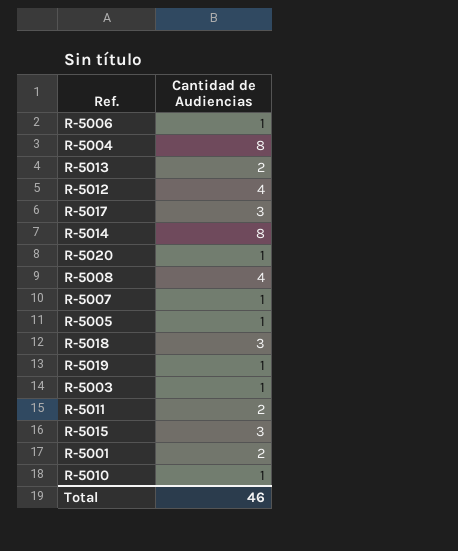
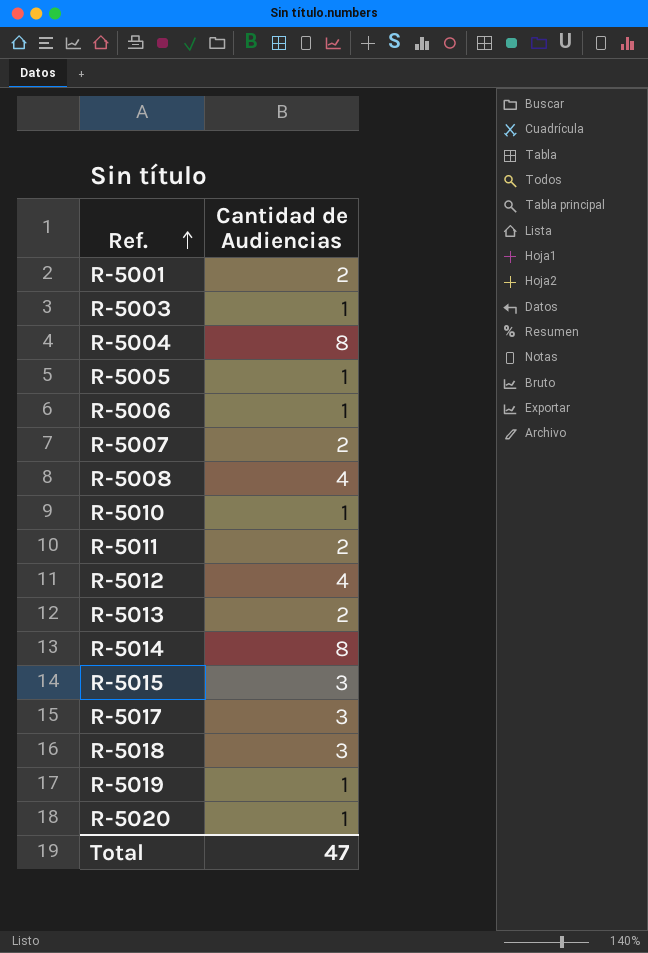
row order: none -> Ref. ascending
R-5007 | Cantidad de Audiencias: 1 -> 2
Total | Cantidad de Audiencias: 46 -> 47

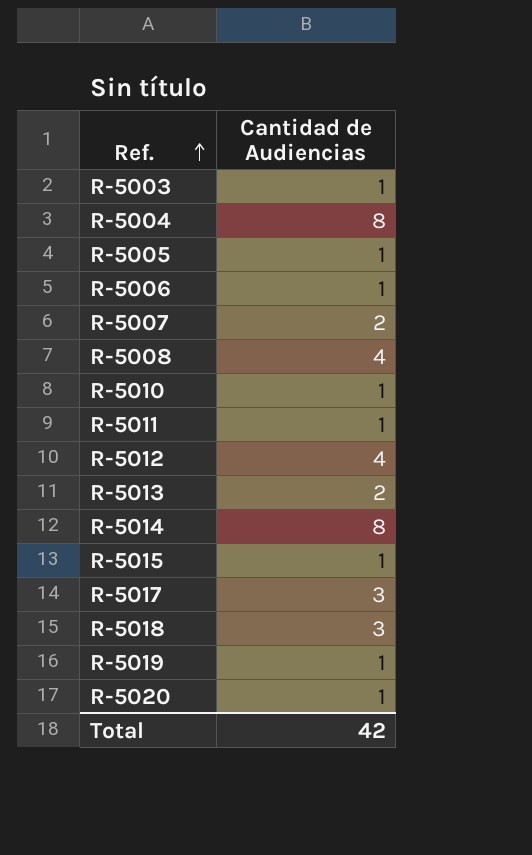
row R-5001: 2 -> none
R-5011 | Cantidad de Audiencias: 2 -> 1
R-5015 | Cantidad de Audiencias: 3 -> 1
Total | Cantidad de Audiencias: 47 -> 42

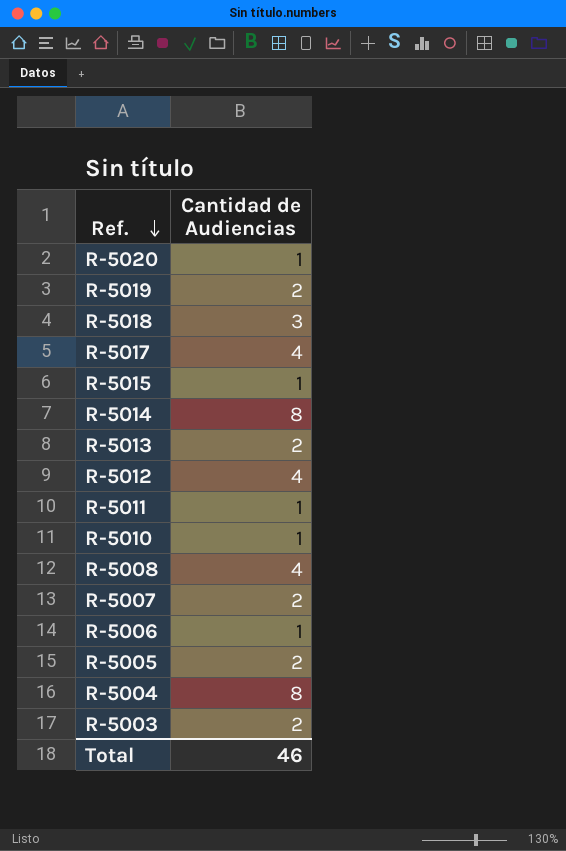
row order: Ref. ascending -> Ref. descending
R-5019 | Cantidad de Audiencias: 1 -> 2
R-5017 | Cantidad de Audiencias: 3 -> 4
R-5005 | Cantidad de Audiencias: 1 -> 2
R-5003 | Cantidad de Audiencias: 1 -> 2
Total | Cantidad de Audiencias: 42 -> 46

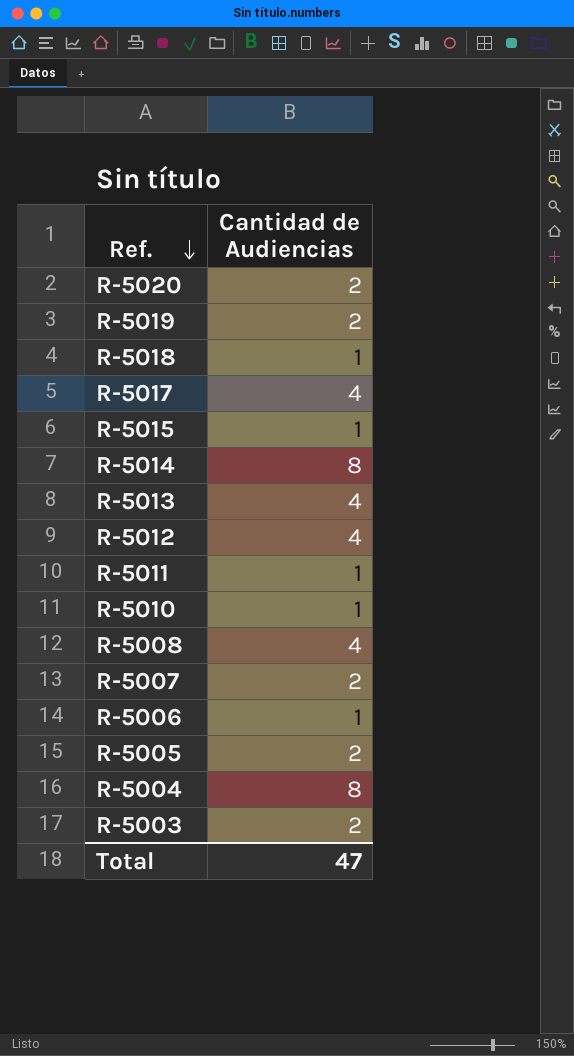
R-5020 | Cantidad de Audiencias: 1 -> 2
R-5018 | Cantidad de Audiencias: 3 -> 1
R-5013 | Cantidad de Audiencias: 2 -> 4
Total | Cantidad de Audiencias: 46 -> 47

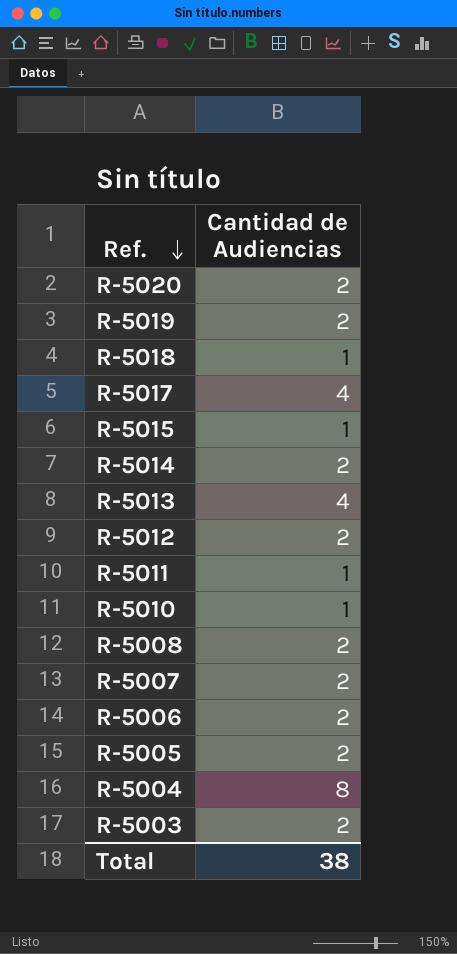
R-5014 | Cantidad de Audiencias: 8 -> 2
R-5012 | Cantidad de Audiencias: 4 -> 2
R-5008 | Cantidad de Audiencias: 4 -> 2
R-5006 | Cantidad de Audiencias: 1 -> 2
Total | Cantidad de Audiencias: 47 -> 38

